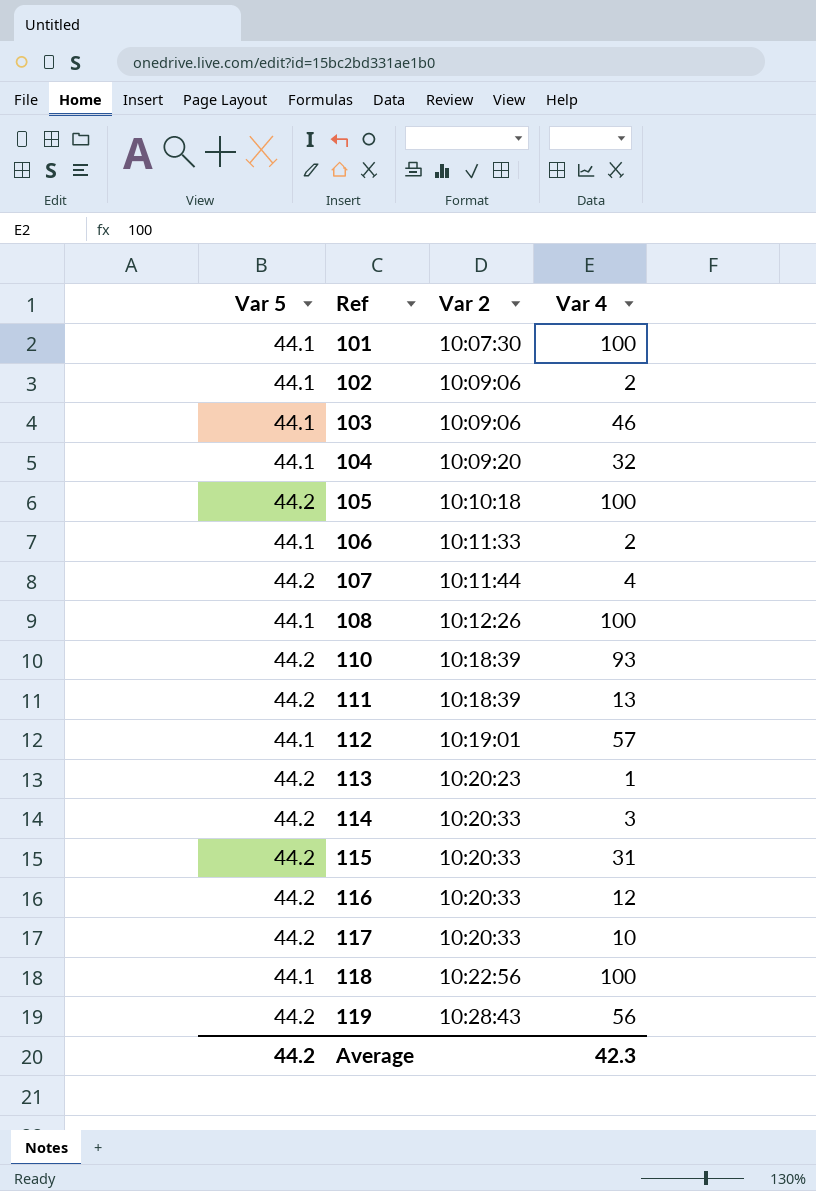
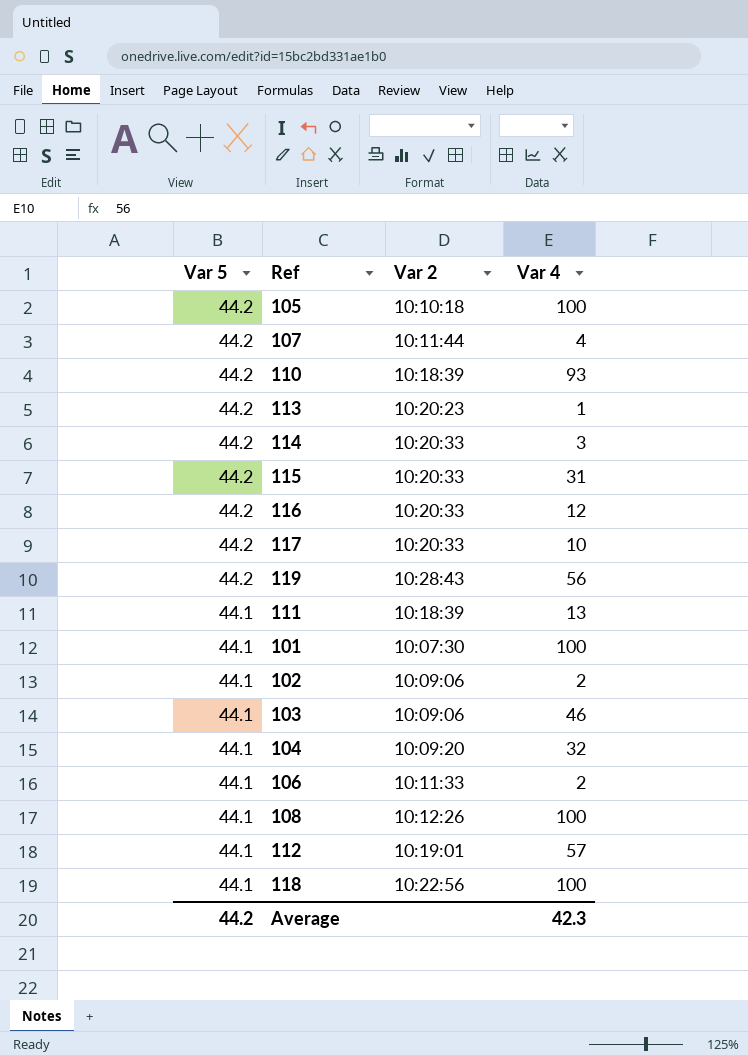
row order: Ref ascending -> Var 5 descending
111 | Var 5: 44.2 -> 44.1

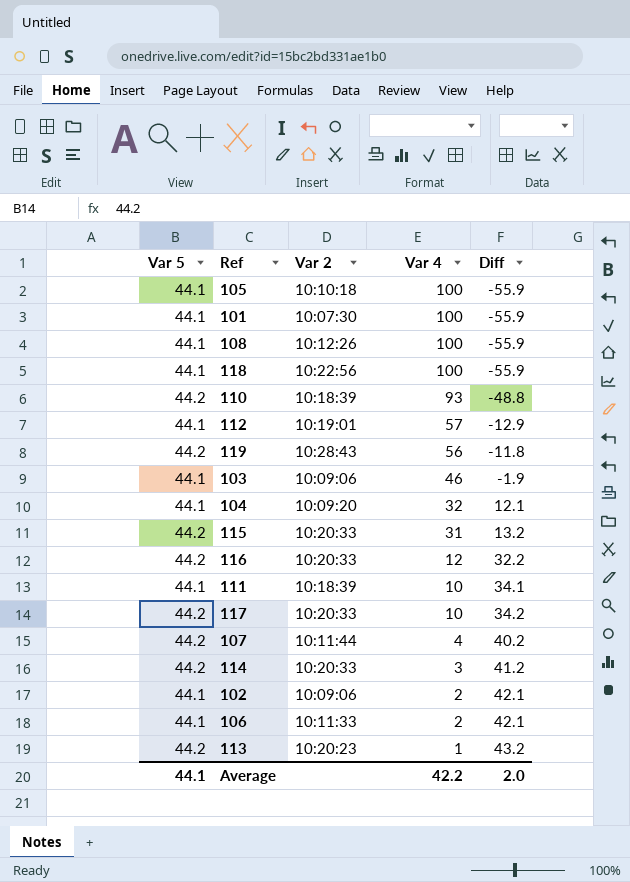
row order: Var 5 descending -> Var 4 descending
column Diff | formula: none -> [Var 5] - [Var 4]
105 | Var 5: 44.2 -> 44.1
111 | Var 4: 13 -> 10
Average | Var 5: 44.2 -> 44.1
Average | Var 4: 42.3 -> 42.2

